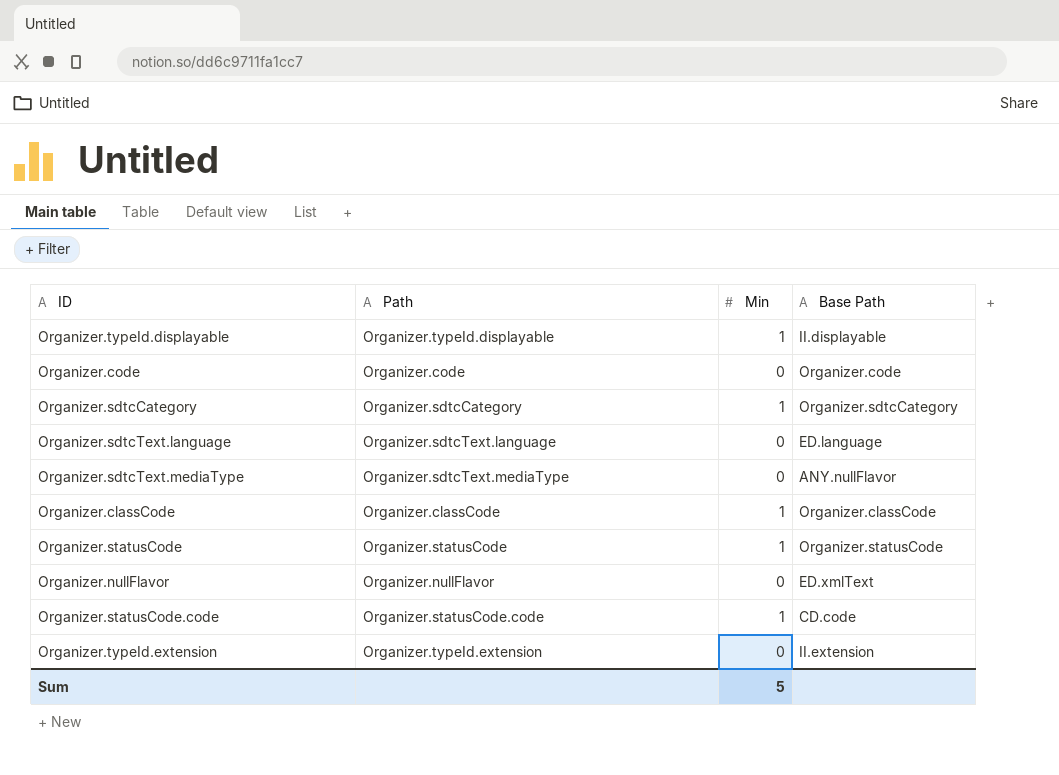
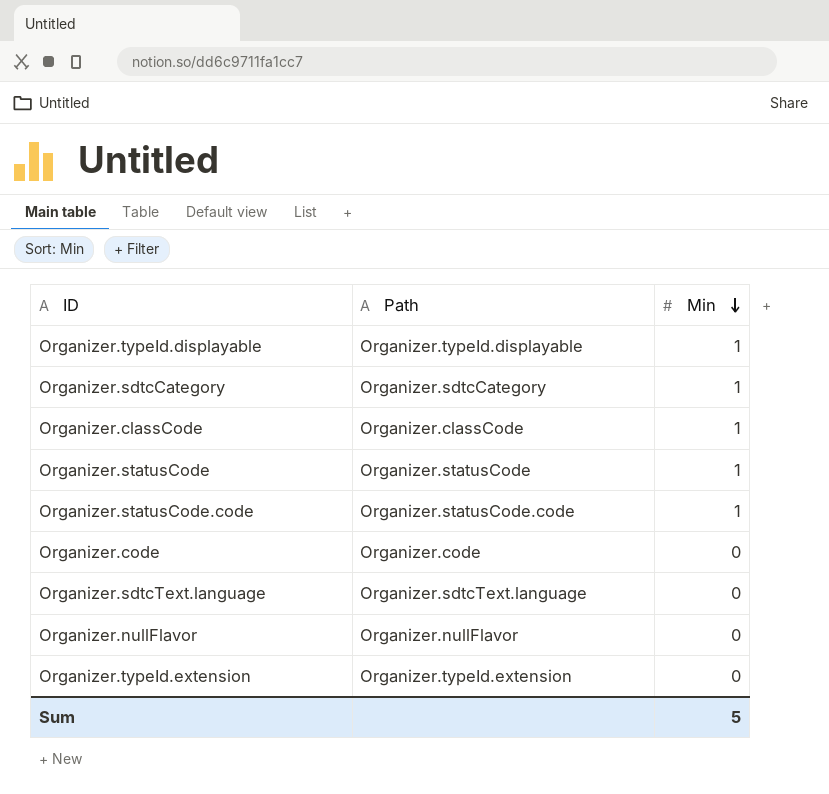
row order: none -> Min descending
column Base Path | position: 4 -> none
row Organizer.sdtcText.mediaType: Organizer.sdtcText.mediaType | 0 | ANY.nullFlavor -> none

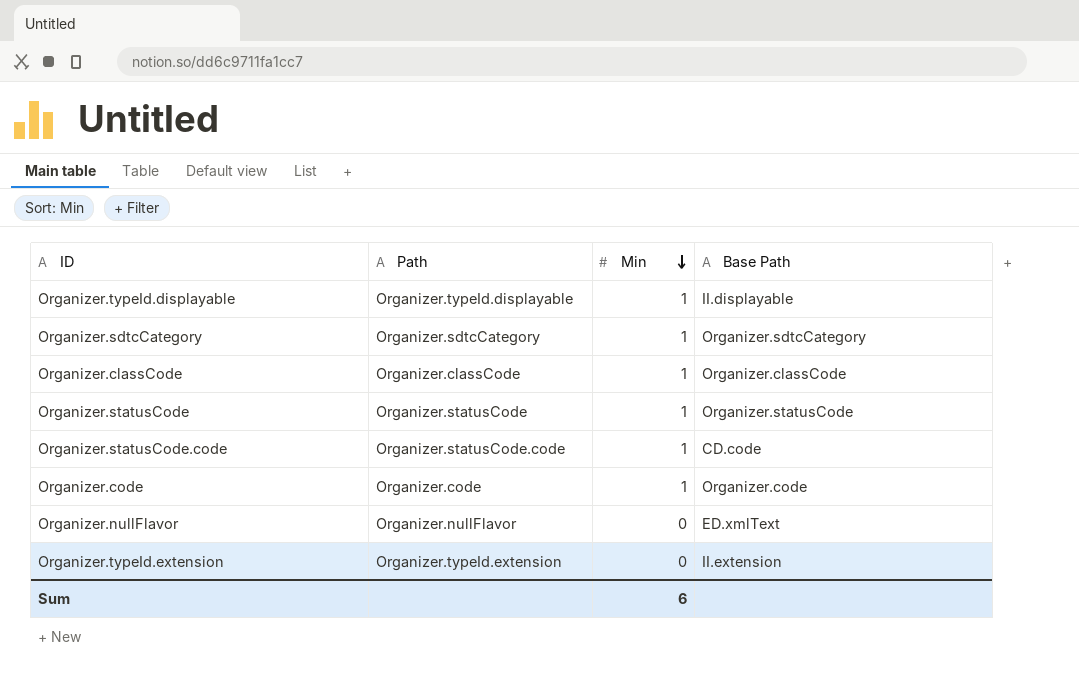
column Base Path | position: none -> 4
row Organizer.sdtcText.language: Organizer.sdtcText.language | 0 -> none
Organizer.code | Min: 0 -> 1
Sum | Min: 5 -> 6

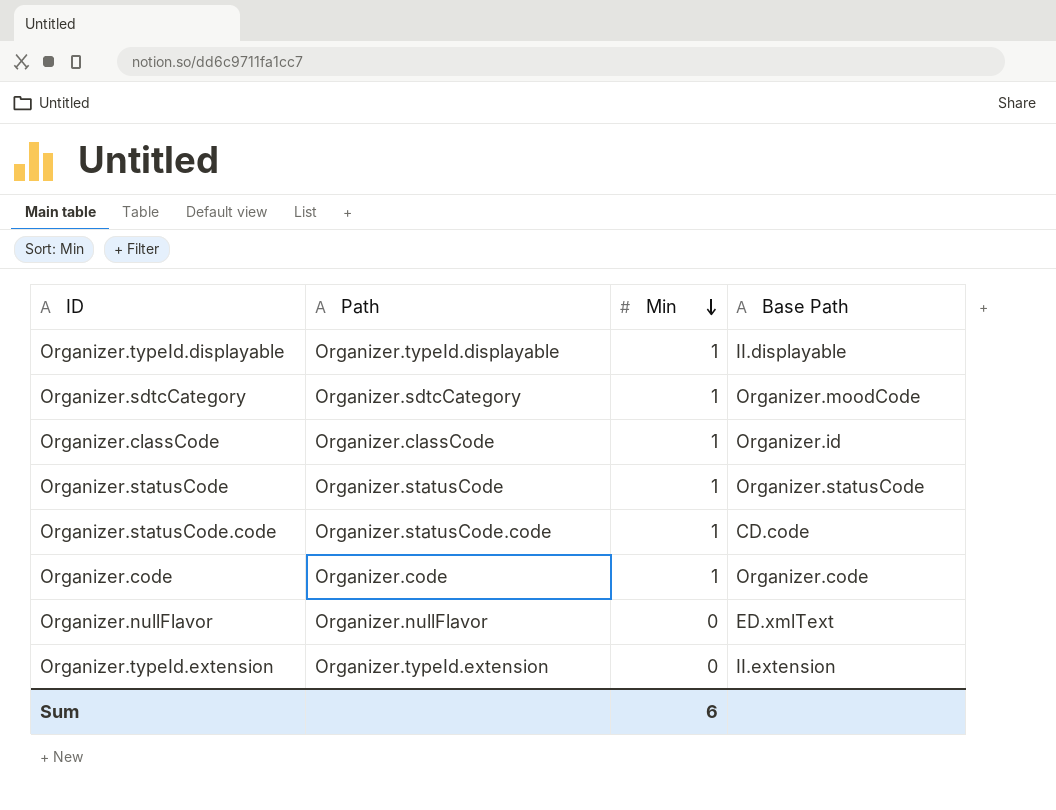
Organizer.sdtcCategory | Base Path: Organizer.sdtcCategory -> Organizer.moodCode
Organizer.classCode | Base Path: Organizer.classCode -> Organizer.id

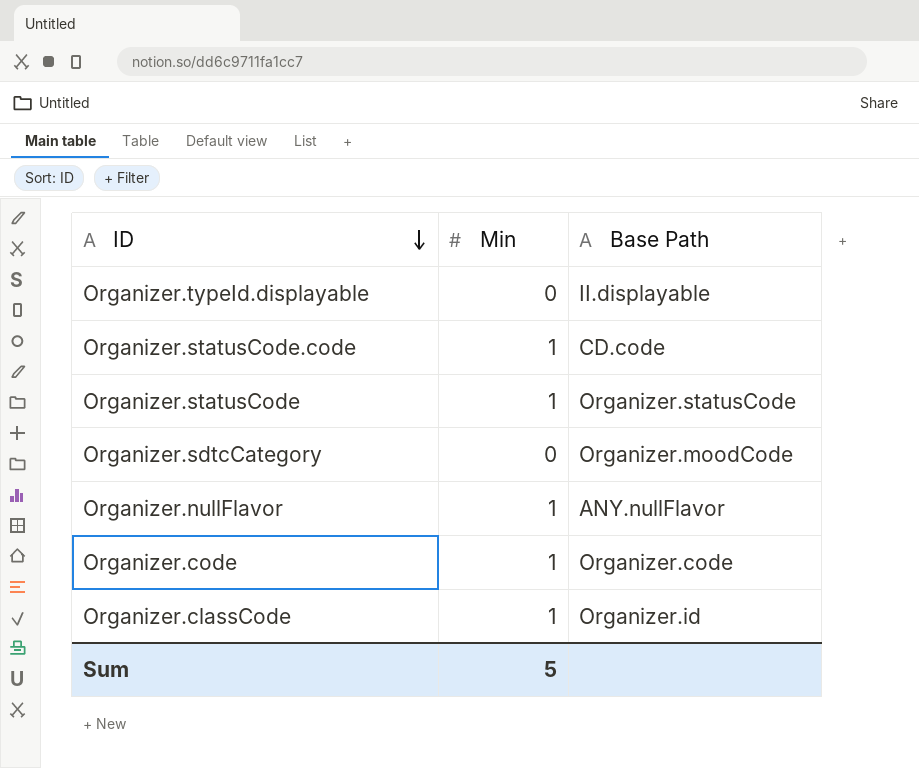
row order: Min descending -> ID descending
column Path | position: 2 -> none
row Organizer.typeId.extension: Organizer.typeId.extension | 0 | II.extension -> none
Organizer.typeId.displayable | Min: 1 -> 0
Organizer.sdtcCategory | Min: 1 -> 0
Organizer.nullFlavor | Min: 0 -> 1
Organizer.nullFlavor | Base Path: ED.xmlText -> ANY.nullFlavor
Sum | Min: 6 -> 5

